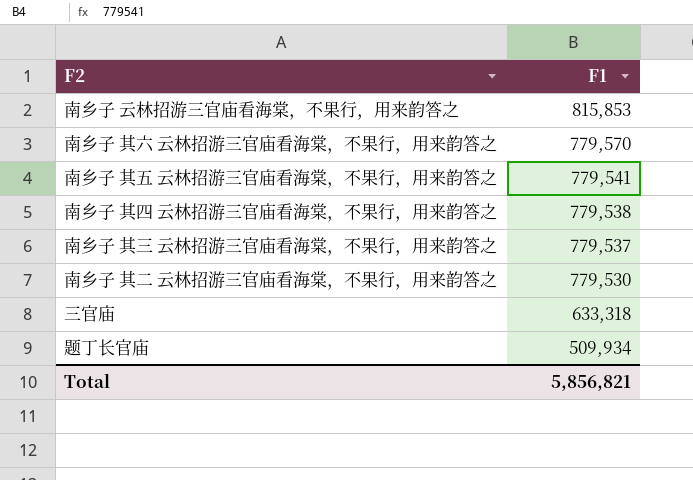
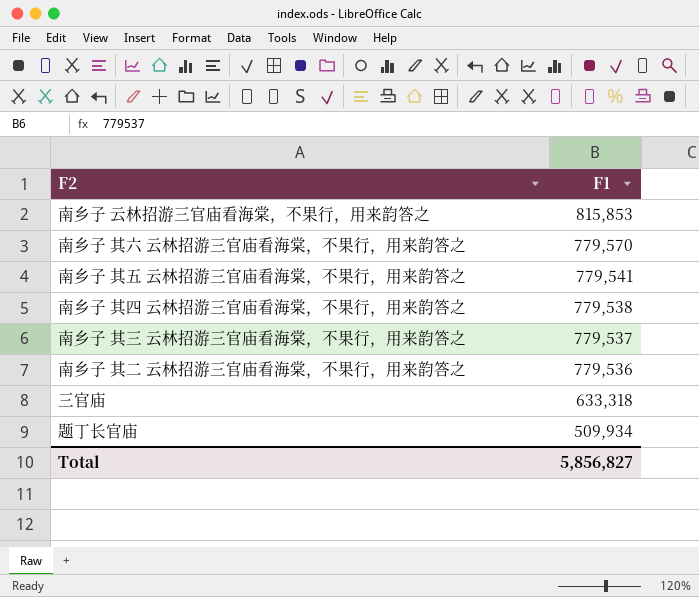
南乡子 其二 云林招游三官庙看海棠，不果行，用来韵答之 | F1: 779,530 -> 779,536
Total | F1: 5,856,821 -> 5,856,827

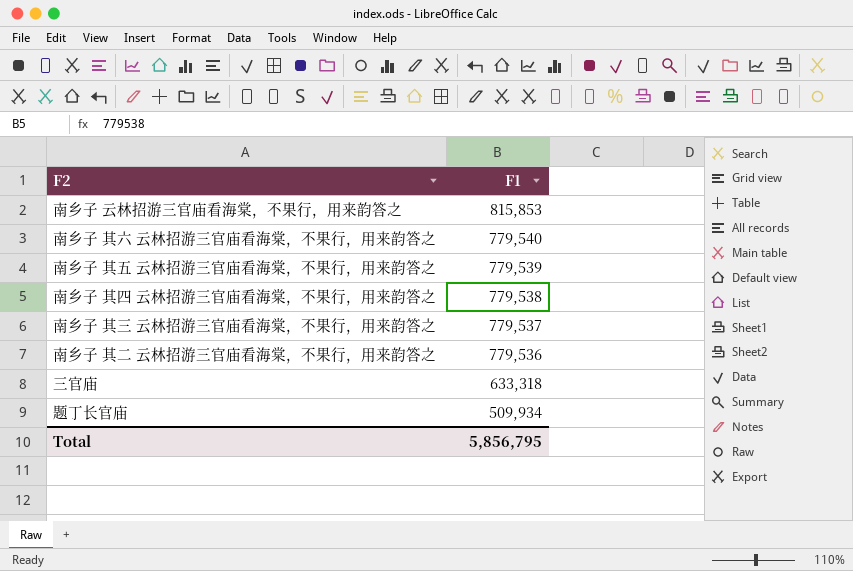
南乡子 其六 云林招游三官庙看海棠，不果行，用来韵答之 | F1: 779,570 -> 779,540
南乡子 其五 云林招游三官庙看海棠，不果行，用来韵答之 | F1: 779,541 -> 779,539
Total | F1: 5,856,827 -> 5,856,795

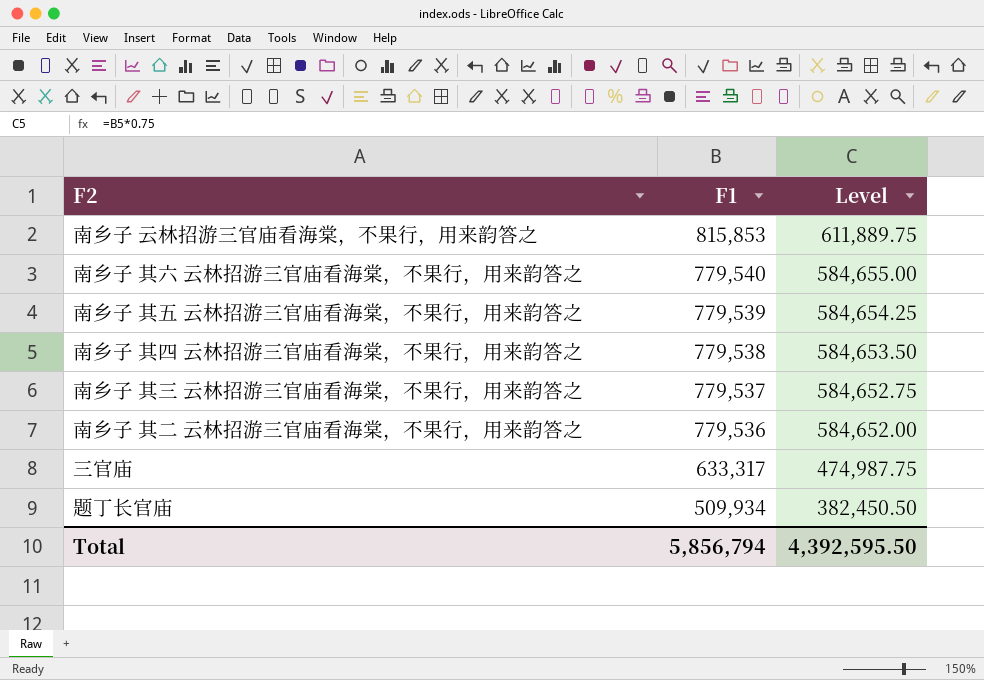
column Level | formula: none -> [F1] * 0.75
三官庙 | F1: 633,318 -> 633,317
Total | F1: 5,856,795 -> 5,856,794

